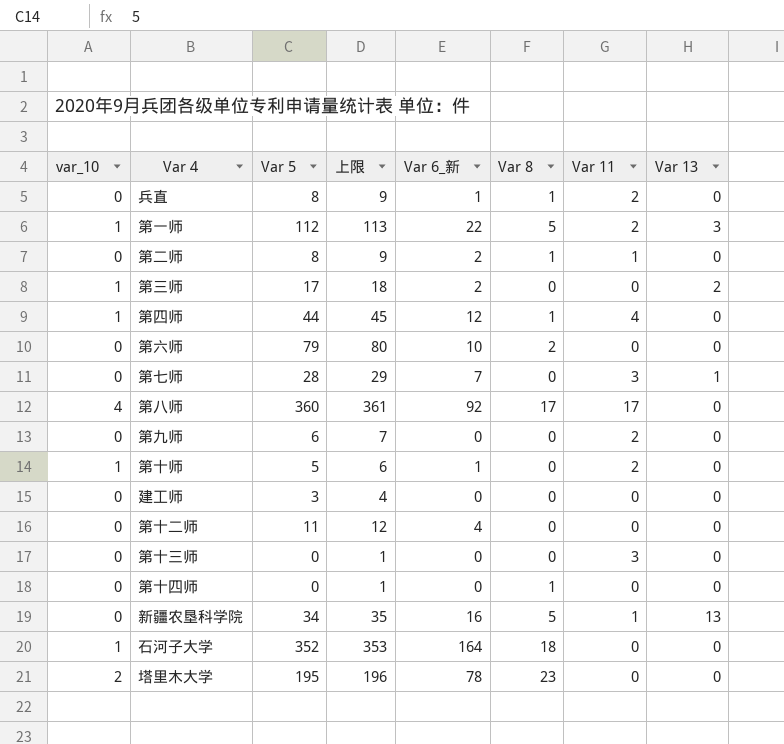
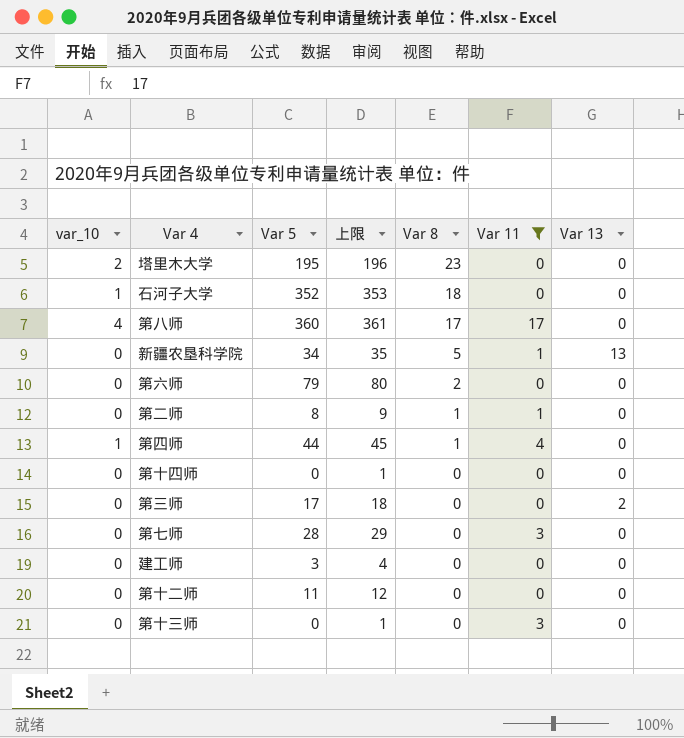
filter: none -> Var 11 != 2
row order: none -> Var 8 descending
column Var 6_新 | position: 5 -> none
第十四师 | Var 8: 1 -> 0
第三师 | var_10: 1 -> 0
第七师 | Var 13: 1 -> 0

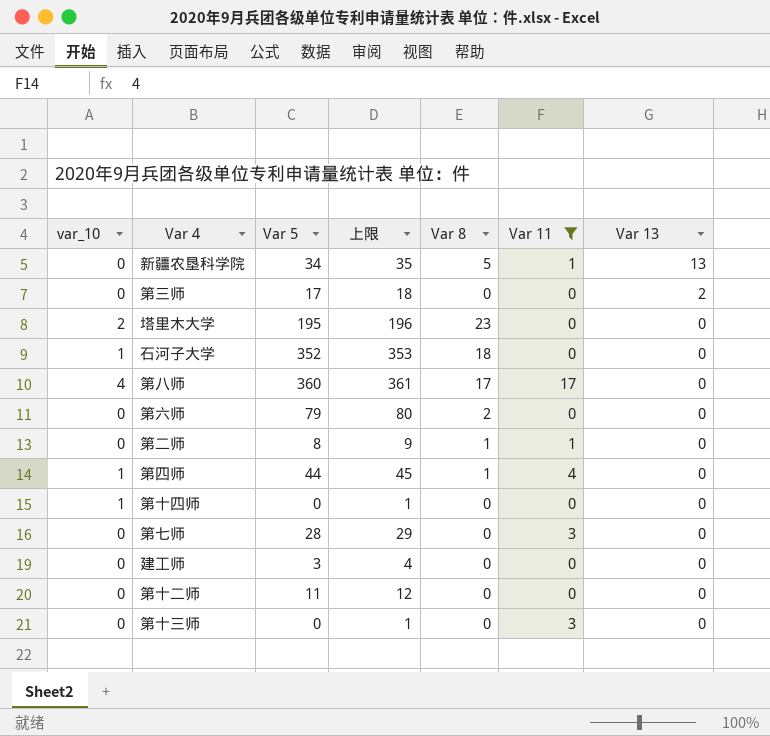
row order: Var 8 descending -> Var 13 descending
第十四师 | var_10: 0 -> 1

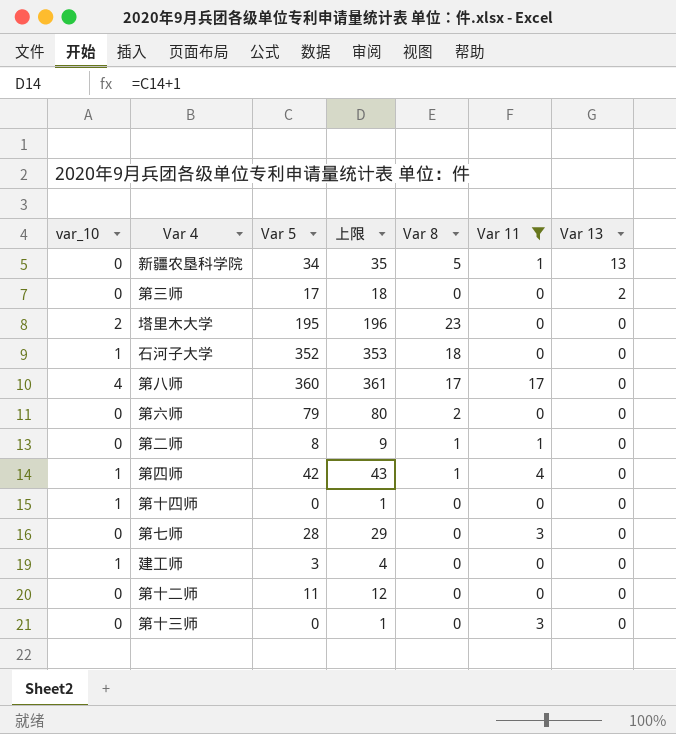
第四师 | Var 5: 44 -> 42
第四师 | 上限: 45 -> 43
建工师 | var_10: 0 -> 1

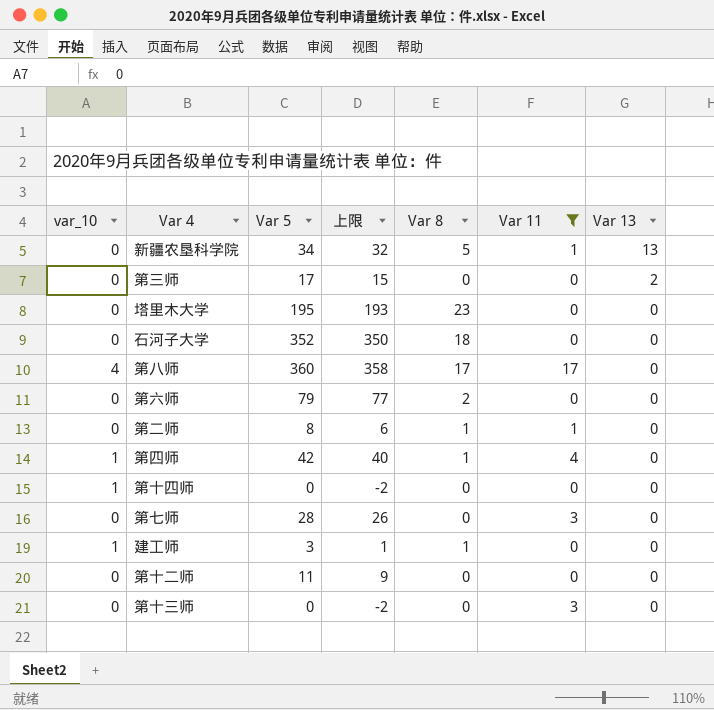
column 上限 | formula: [Var 5] + 1 -> [Var 5] - 2
塔里木大学 | var_10: 2 -> 0
石河子大学 | var_10: 1 -> 0
建工师 | Var 8: 0 -> 1

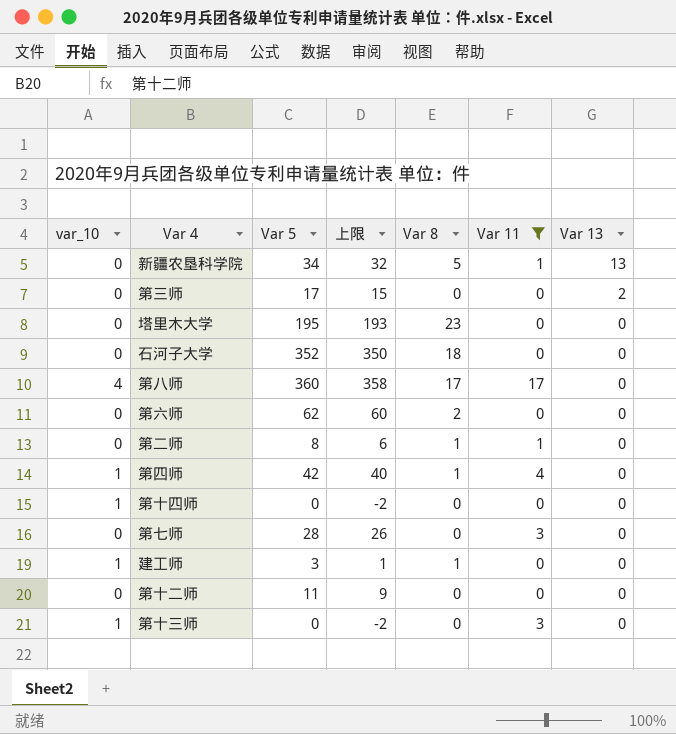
第六师 | Var 5: 79 -> 62
第六师 | 上限: 77 -> 60
第十三师 | var_10: 0 -> 1

